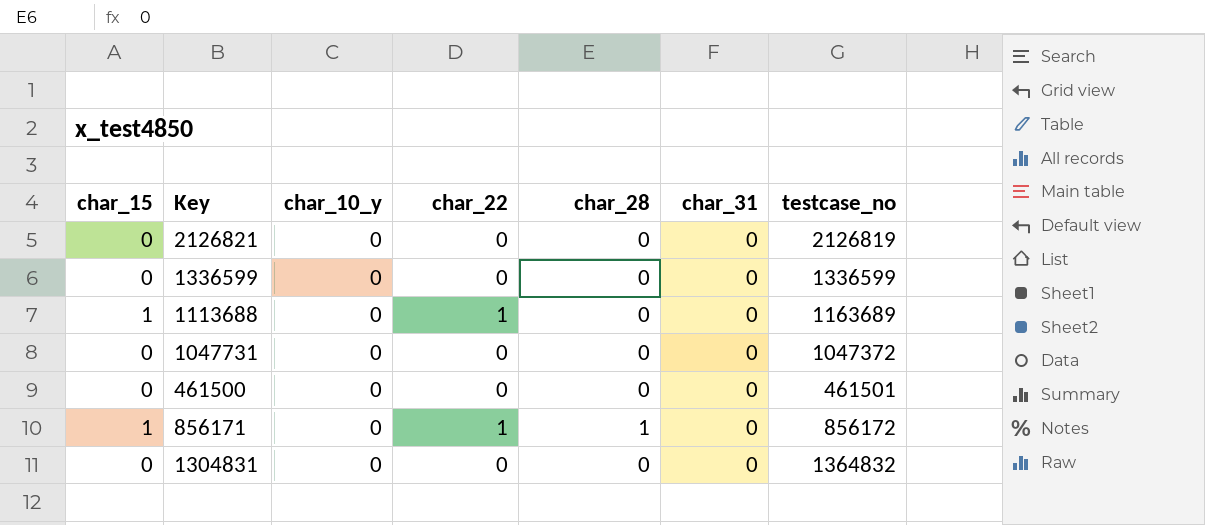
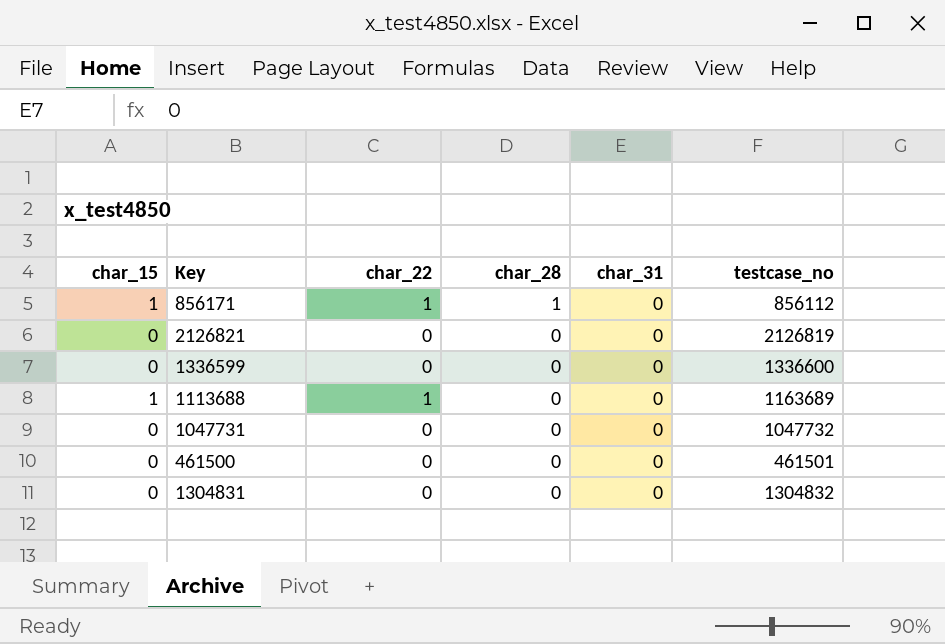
row order: none -> char_28 descending
column char_10_y | position: 3 -> none
856171 | testcase_no: 856172 -> 856112
1336599 | testcase_no: 1336599 -> 1336600
1047731 | testcase_no: 1047372 -> 1047732
1304831 | testcase_no: 1364832 -> 1304832

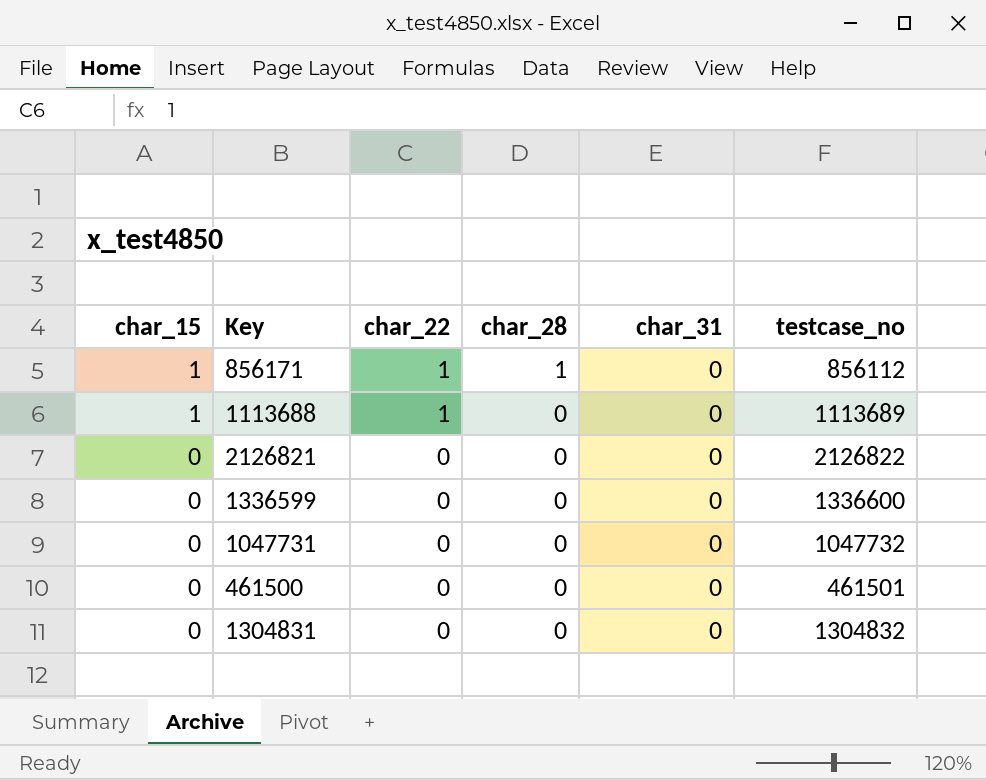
row order: char_28 descending -> char_15 descending
1113688 | testcase_no: 1163689 -> 1113689
2126821 | testcase_no: 2126819 -> 2126822

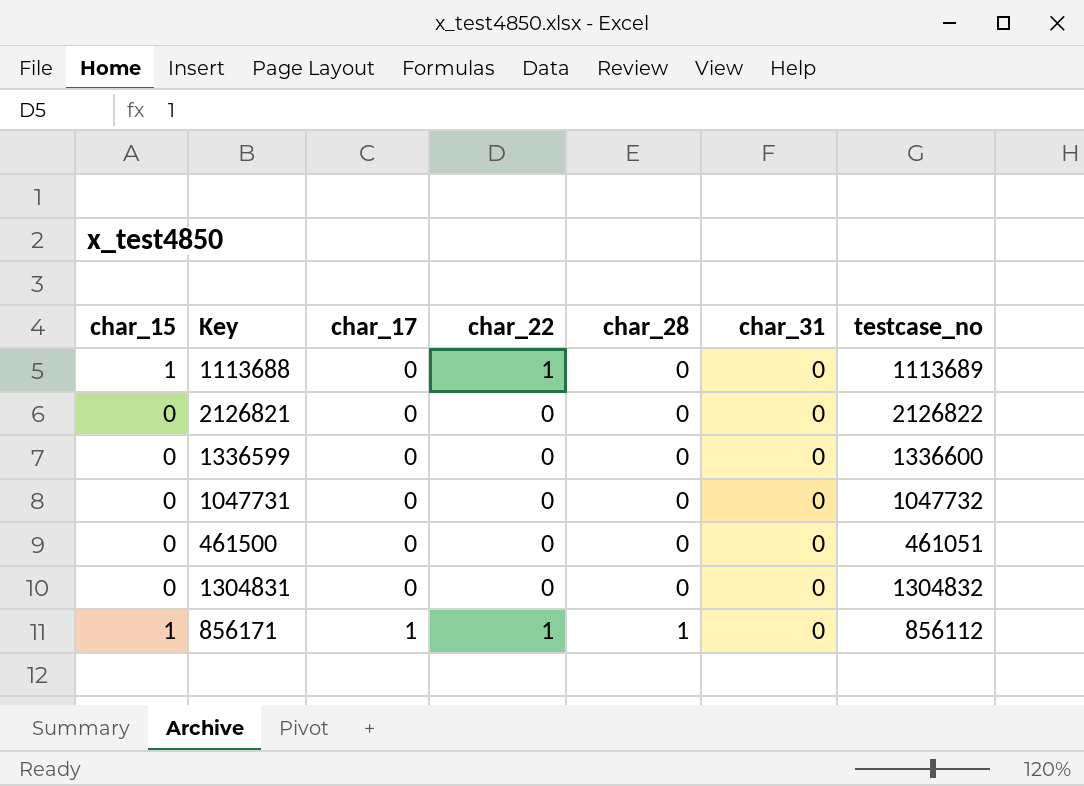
row order: char_15 descending -> char_17 ascending
column char_17 | position: none -> 3
461500 | testcase_no: 461501 -> 461051

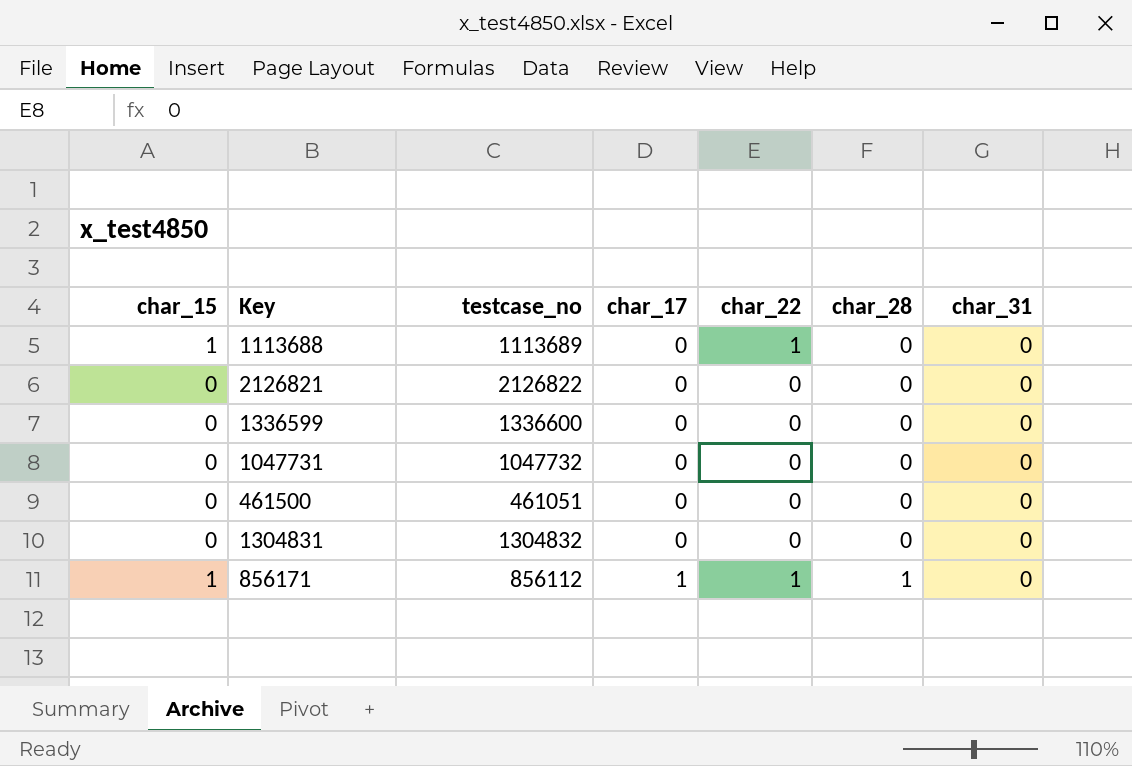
column testcase_no | position: 7 -> 3

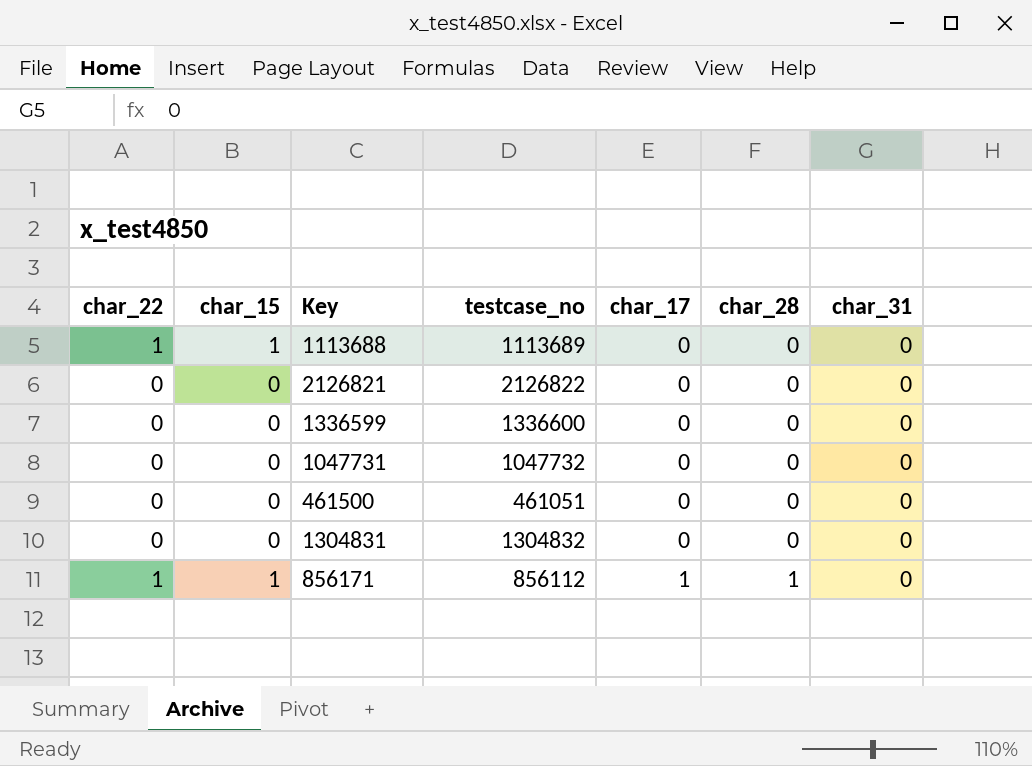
column char_22 | position: 5 -> 1

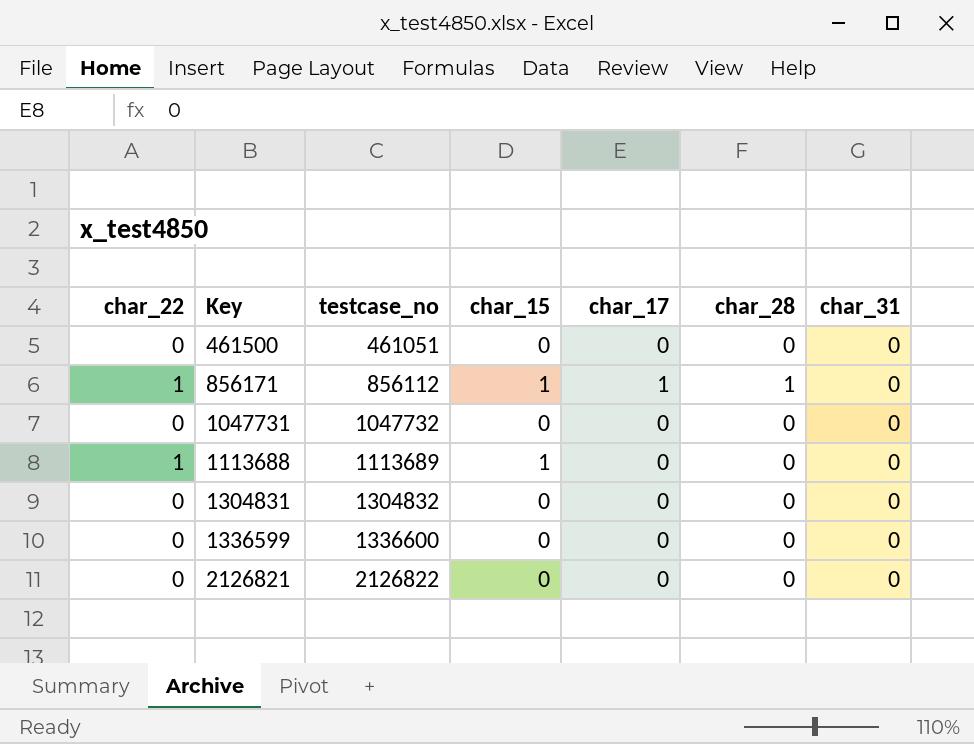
row order: char_17 ascending -> Key ascending
column char_15 | position: 2 -> 4

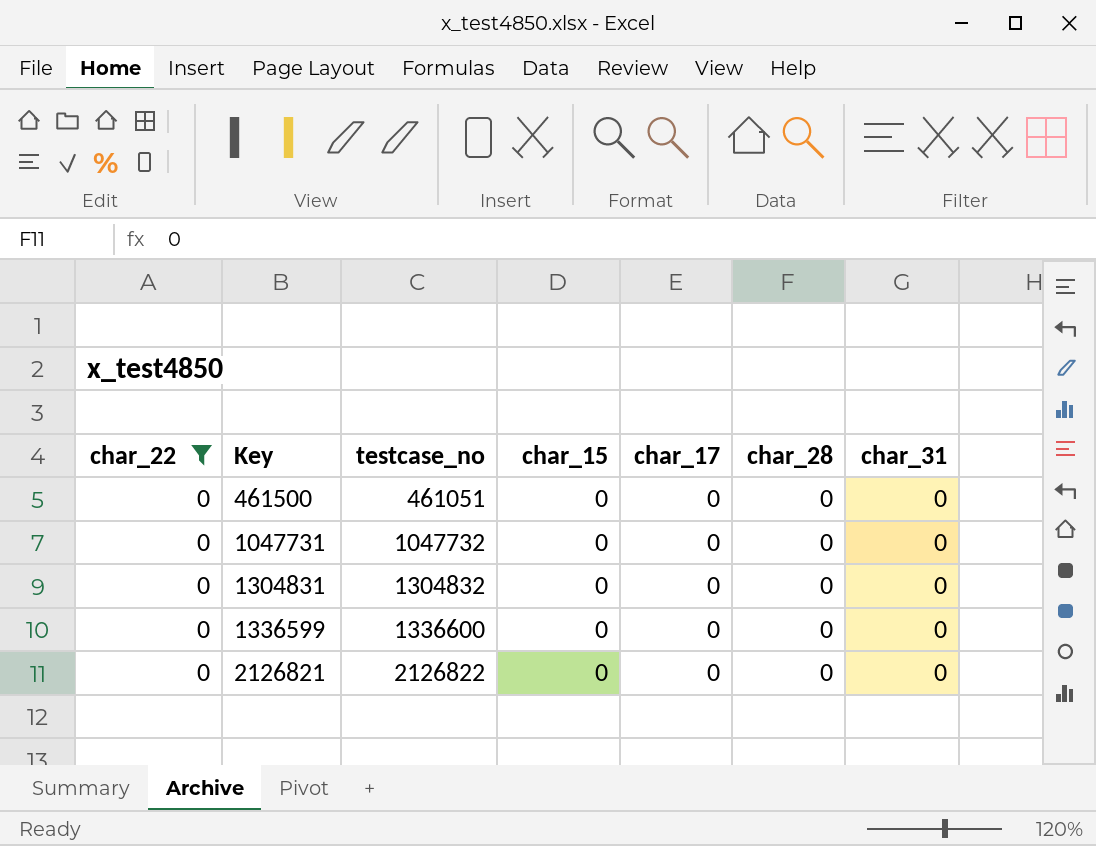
filter: none -> char_22 = 0

